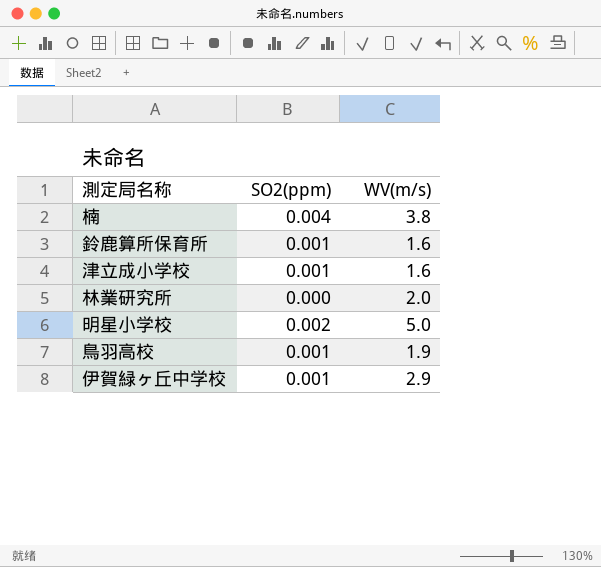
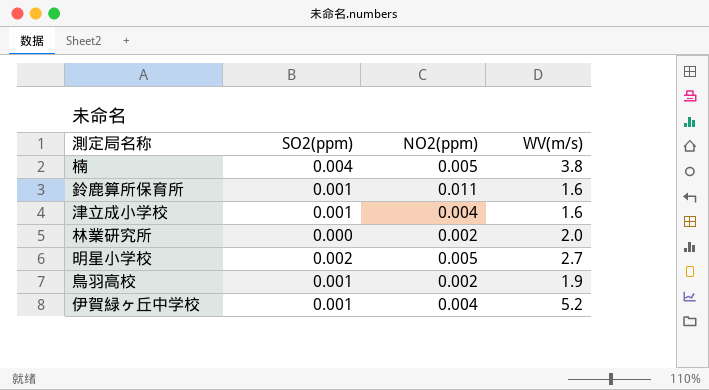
column NO2(ppm) | position: none -> 3
明星小学校 | WV(m/s): 5.0 -> 2.7
伊賀緑ヶ丘中学校 | WV(m/s): 2.9 -> 5.2

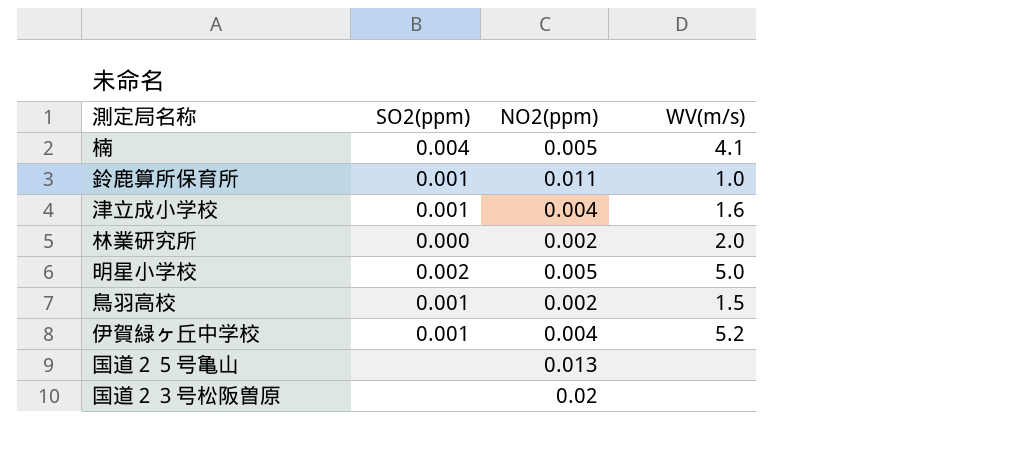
楠 | WV(m/s): 3.8 -> 4.1
鈴鹿算所保育所 | WV(m/s): 1.6 -> 1.0
明星小学校 | WV(m/s): 2.7 -> 5.0
鳥羽高校 | WV(m/s): 1.9 -> 1.5
row 国道２５号亀山: none -> none | 0.013 | none
row 国道２３号松阪曽原: none -> none | 0.02 | none

